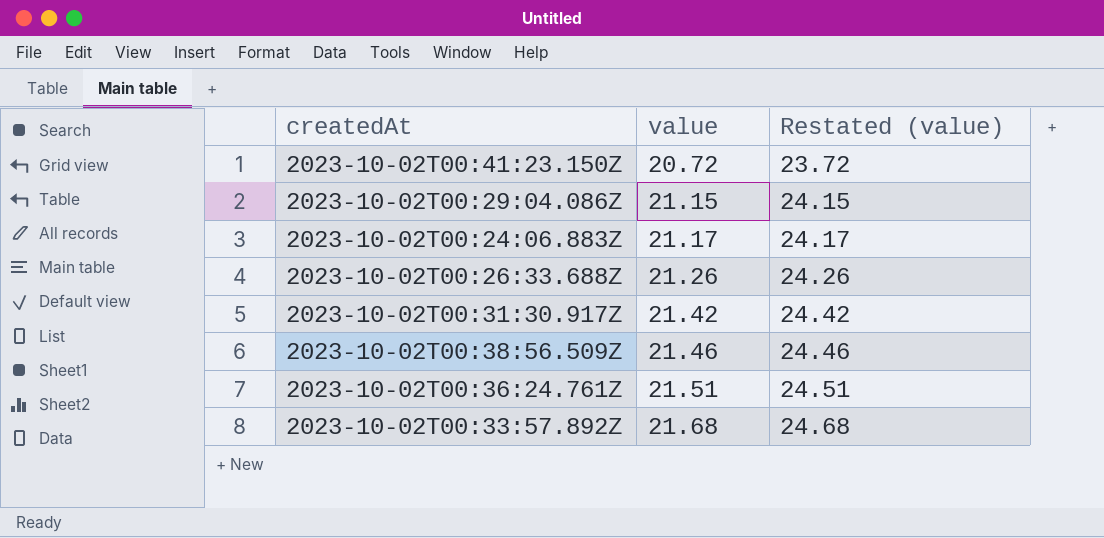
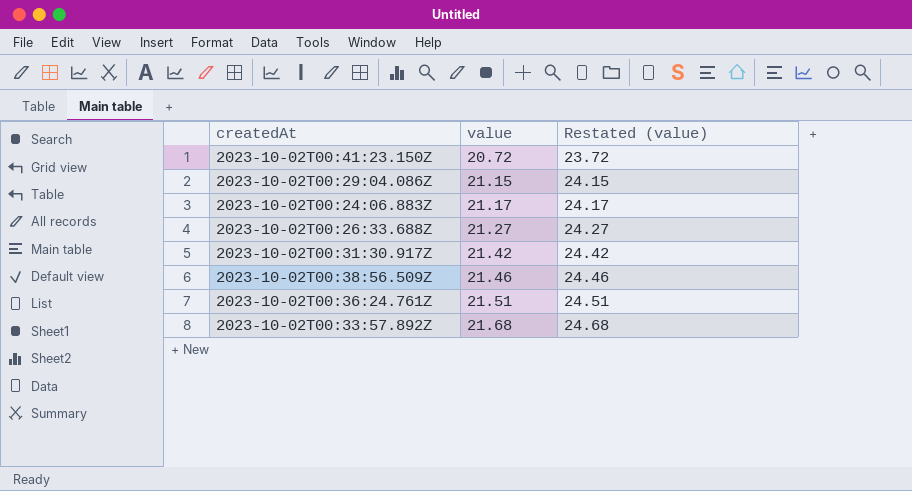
2023-10-02T00:26:33.688Z | value: 21.26 -> 21.27
2023-10-02T00:26:33.688Z | Restated (value): 24.26 -> 24.27

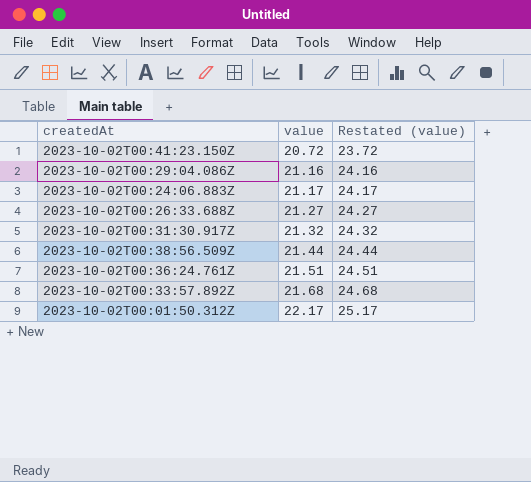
2023-10-02T00:29:04.086Z | value: 21.15 -> 21.16
2023-10-02T00:29:04.086Z | Restated (value): 24.15 -> 24.16
2023-10-02T00:31:30.917Z | value: 21.42 -> 21.32
2023-10-02T00:31:30.917Z | Restated (value): 24.42 -> 24.32
2023-10-02T00:38:56.509Z | value: 21.46 -> 21.44
2023-10-02T00:38:56.509Z | Restated (value): 24.46 -> 24.44
row 2023-10-02T00:01:50.312Z: none -> 22.17 | 25.17

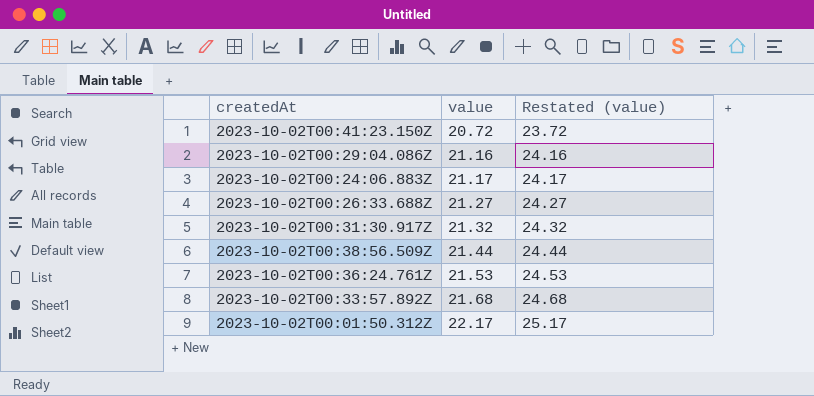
2023-10-02T00:36:24.761Z | value: 21.51 -> 21.53
2023-10-02T00:36:24.761Z | Restated (value): 24.51 -> 24.53

